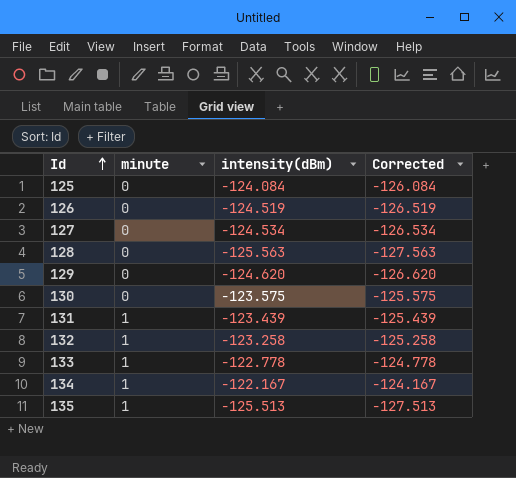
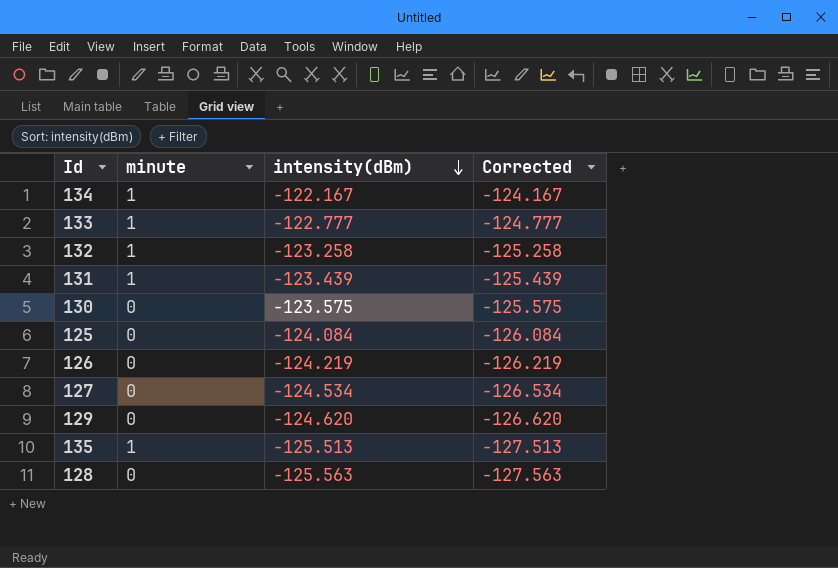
row order: Id ascending -> intensity(dBm) descending
133 | intensity(dBm): -122.778 -> -122.777
133 | Corrected: -124.778 -> -124.777
126 | intensity(dBm): -124.519 -> -124.219
126 | Corrected: -126.519 -> -126.219

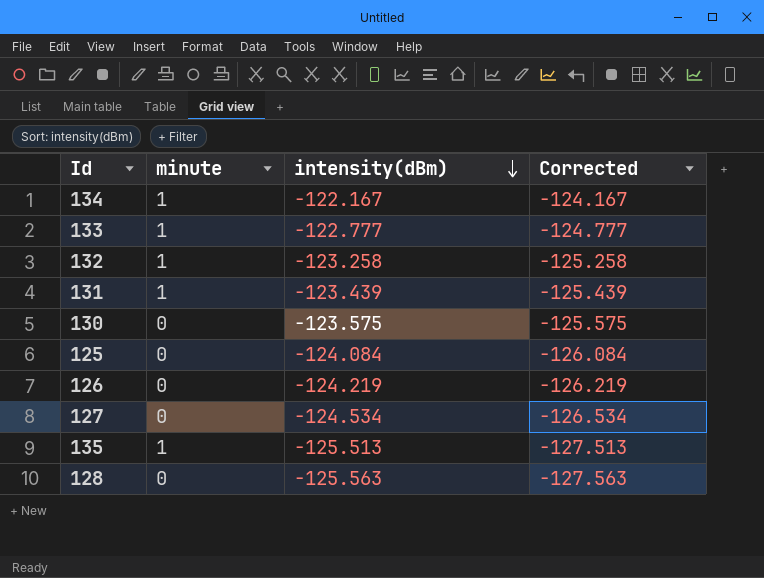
row 129: 0 | -124.620 | -126.620 -> none

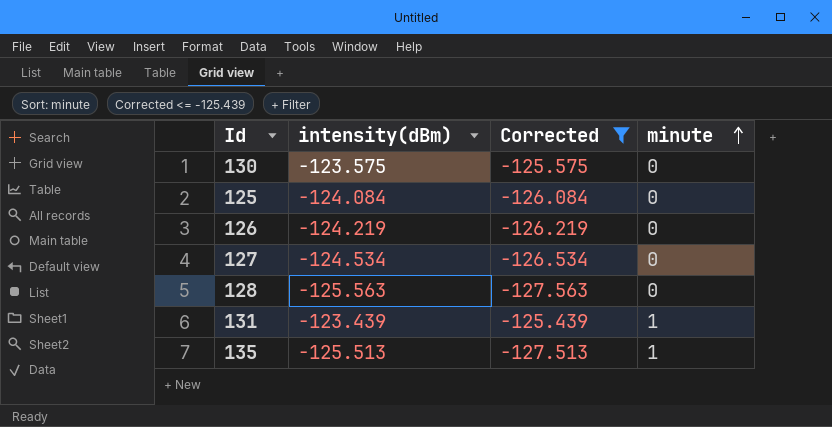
filter: none -> Corrected <= -125.439
row order: intensity(dBm) descending -> minute ascending
column minute | position: 2 -> 4

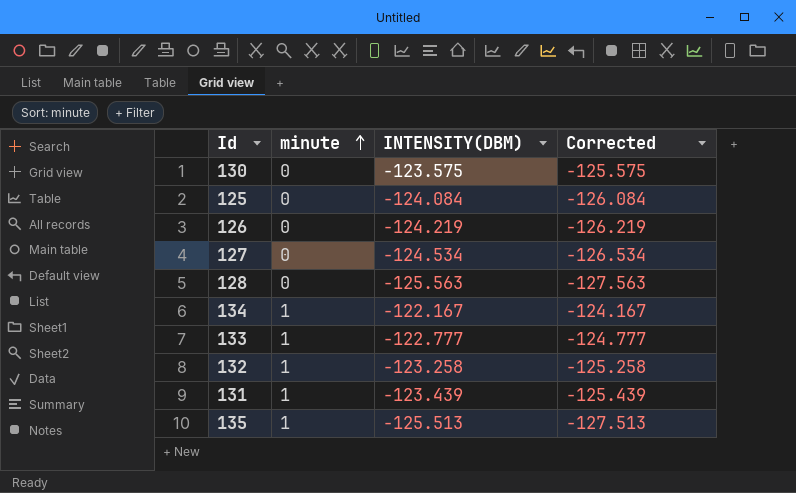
filter: Corrected <= -125.439 -> none
column minute | position: 4 -> 2
column name: intensity(dBm) -> INTENSITY(DBM)

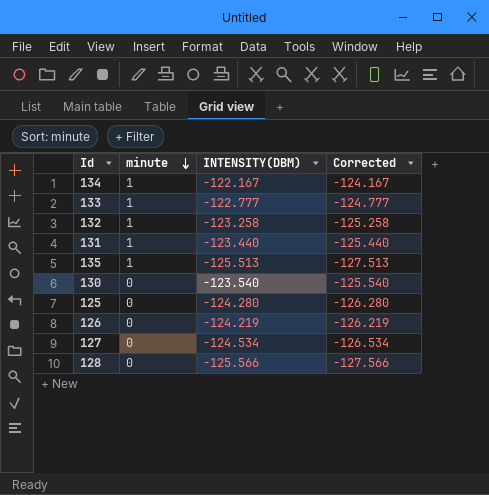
row order: minute ascending -> minute descending
131 | INTENSITY(DBM): -123.439 -> -123.440
131 | Corrected: -125.439 -> -125.440
130 | INTENSITY(DBM): -123.575 -> -123.540
130 | Corrected: -125.575 -> -125.540
125 | INTENSITY(DBM): -124.084 -> -124.280
125 | Corrected: -126.084 -> -126.280
128 | INTENSITY(DBM): -125.563 -> -125.566
128 | Corrected: -127.563 -> -127.566

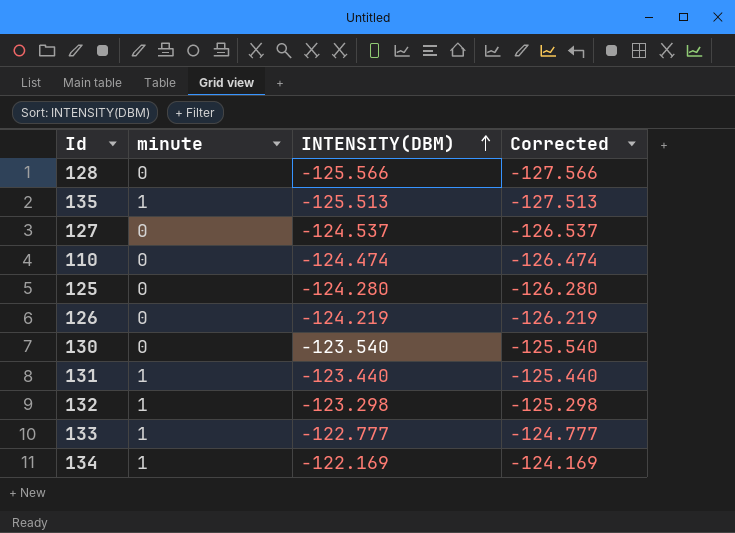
row order: minute descending -> INTENSITY(DBM) ascending
127 | INTENSITY(DBM): -124.534 -> -124.537
127 | Corrected: -126.534 -> -126.537
row 110: none -> 0 | -124.474 | -126.474
132 | INTENSITY(DBM): -123.258 -> -123.298
132 | Corrected: -125.258 -> -125.298
134 | INTENSITY(DBM): -122.167 -> -122.169
134 | Corrected: -124.167 -> -124.169

